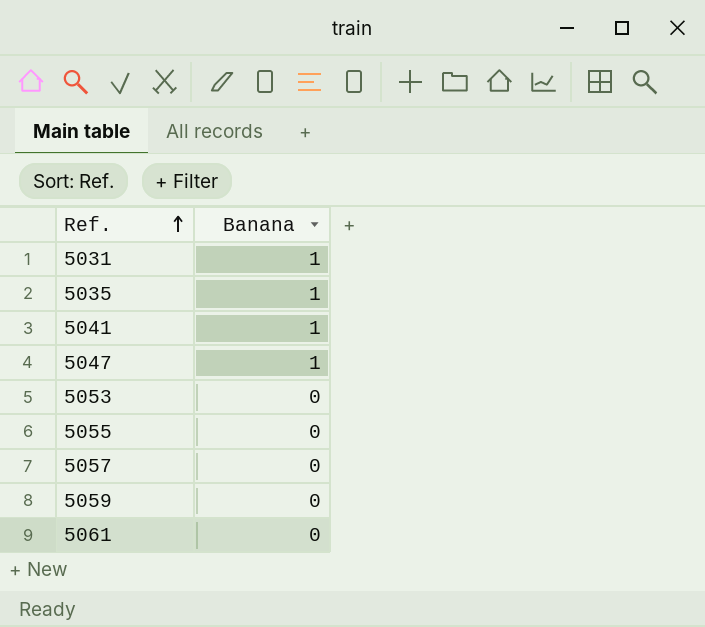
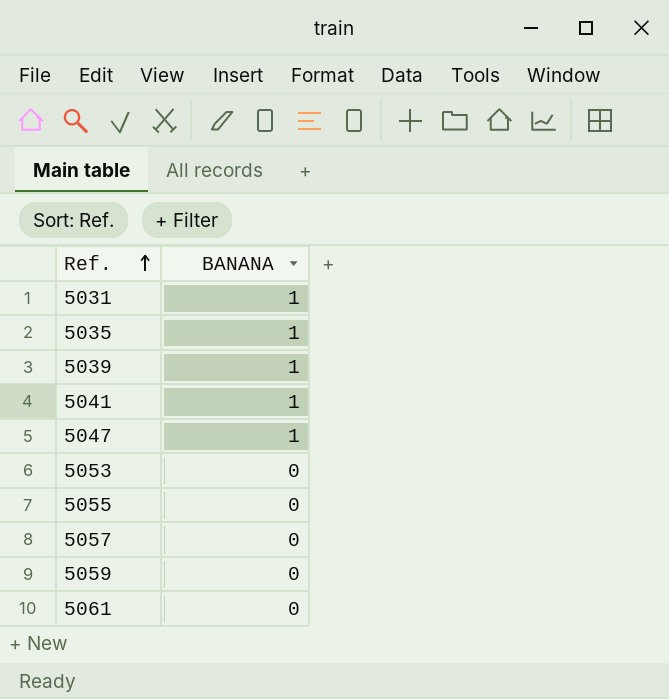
column name: Banana -> BANANA
row 5039: none -> 1

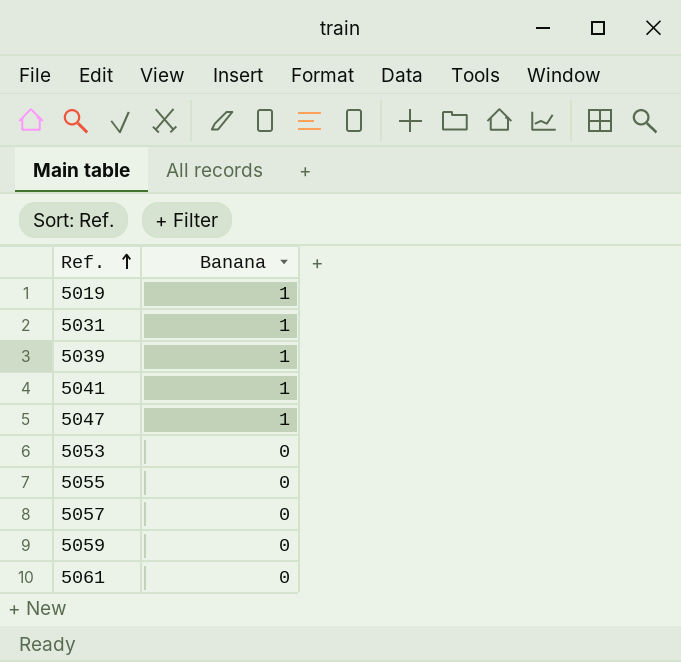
column name: BANANA -> Banana
row 5035: 1 -> none
row 5019: none -> 1

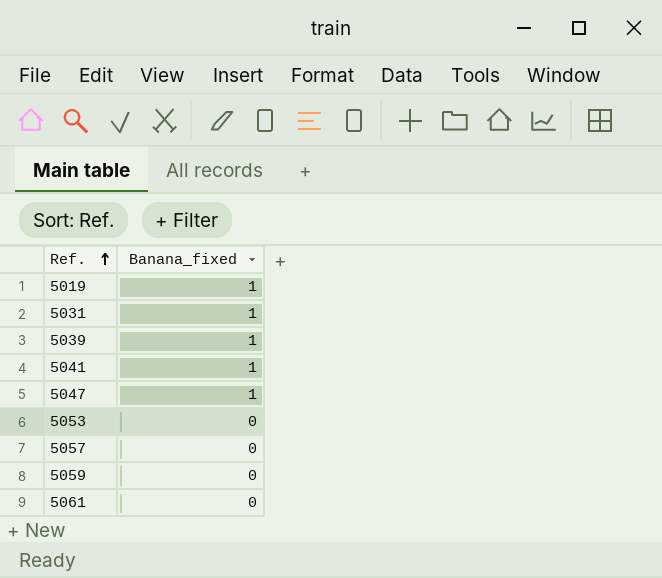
column name: Banana -> Banana_fixed
row 5055: 0 -> none

